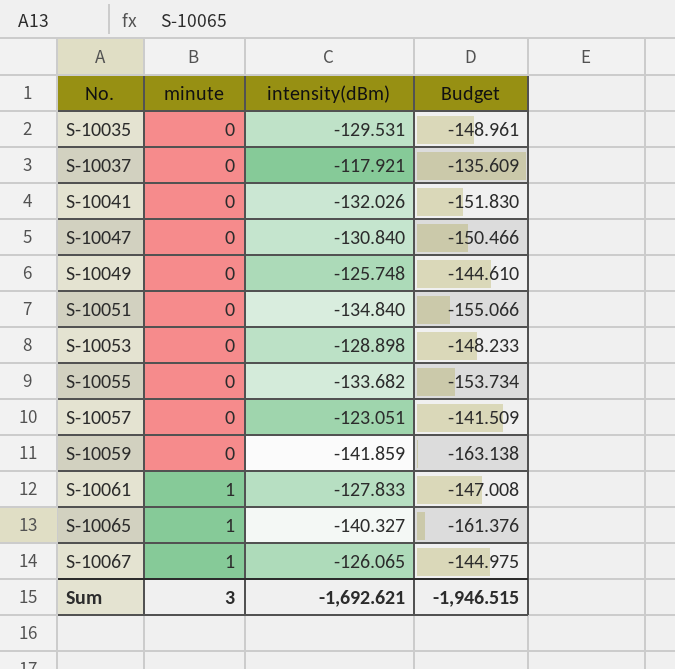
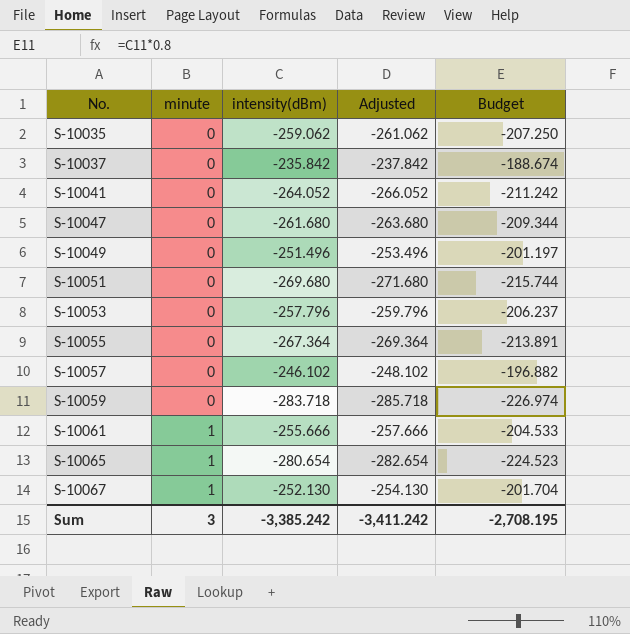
column Adjusted | formula: none -> [intensity(dBm)] - 2
column Budget | formula: [intensity(dBm)] * 1.15 -> [intensity(dBm)] * 0.8
S-10035 | intensity(dBm): -129.531 -> -259.062
S-10037 | intensity(dBm): -117.921 -> -235.842
S-10041 | intensity(dBm): -132.026 -> -264.052
S-10047 | intensity(dBm): -130.840 -> -261.680
S-10049 | intensity(dBm): -125.748 -> -251.496
S-10051 | intensity(dBm): -134.840 -> -269.680
S-10053 | intensity(dBm): -128.898 -> -257.796
S-10055 | intensity(dBm): -133.682 -> -267.364
S-10057 | intensity(dBm): -123.051 -> -246.102
S-10059 | intensity(dBm): -141.859 -> -283.718
S-10061 | intensity(dBm): -127.833 -> -255.666
S-10065 | intensity(dBm): -140.327 -> -280.654
S-10067 | intensity(dBm): -126.065 -> -252.130
Sum | intensity(dBm): -1,692.621 -> -3,385.242
Sum | Budget: -1,946.515 -> -2,708.195

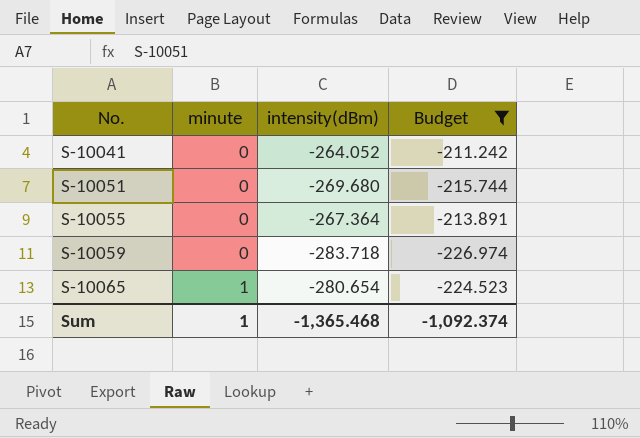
filter: none -> Budget <= -211.242
column Adjusted | formula: [intensity(dBm)] - 2 -> none
Sum | minute: 3 -> 1
Sum | intensity(dBm): -3,385.242 -> -1,365.468
Sum | Budget: -2,708.195 -> -1,092.374

